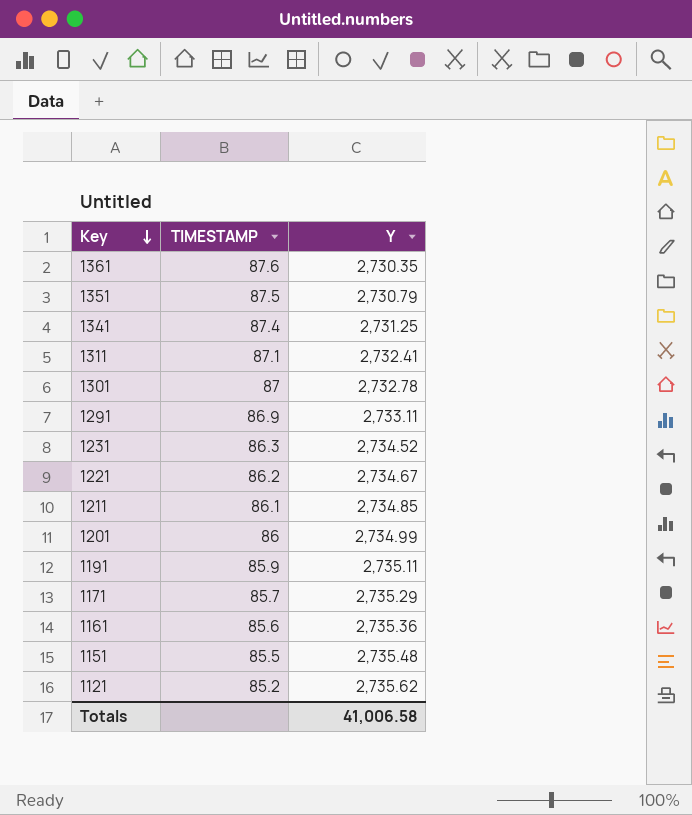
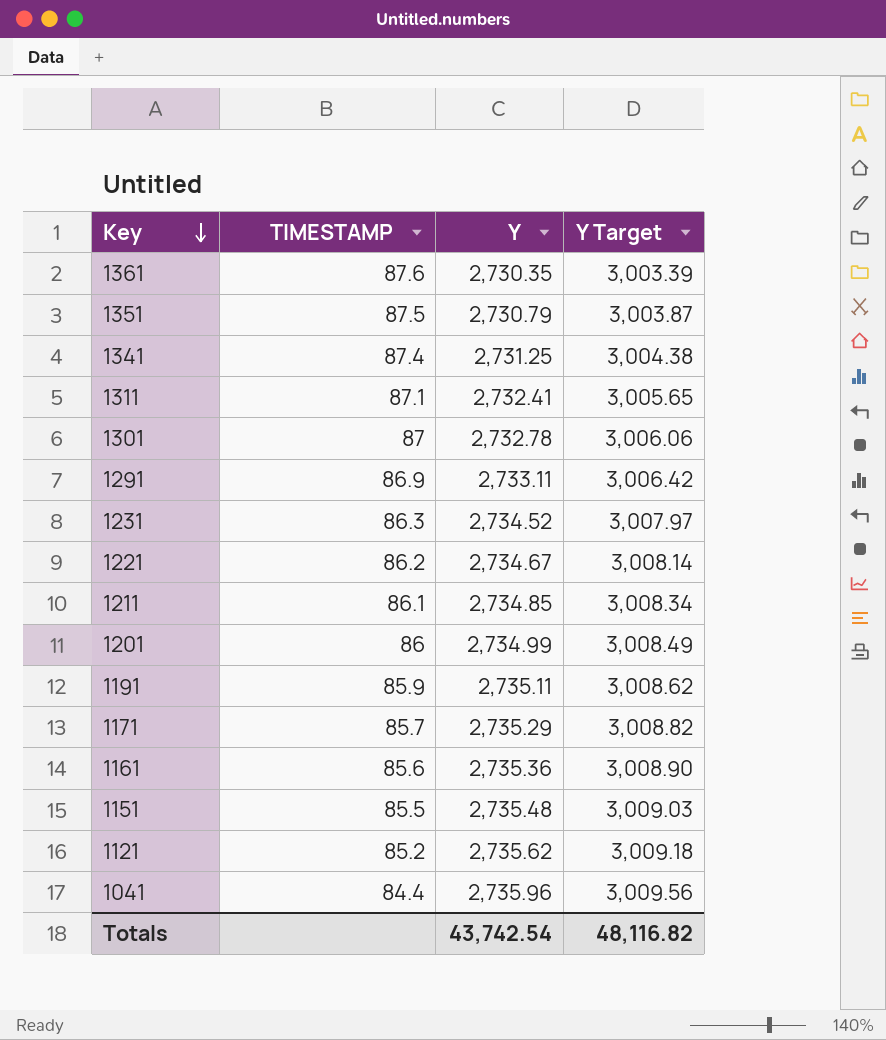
column Y Target | formula: none -> [Y] * 1.1
row 1041: none -> 84.4 | 2,735.96 | 3,009.56
Totals | Y: 41,006.58 -> 43,742.54

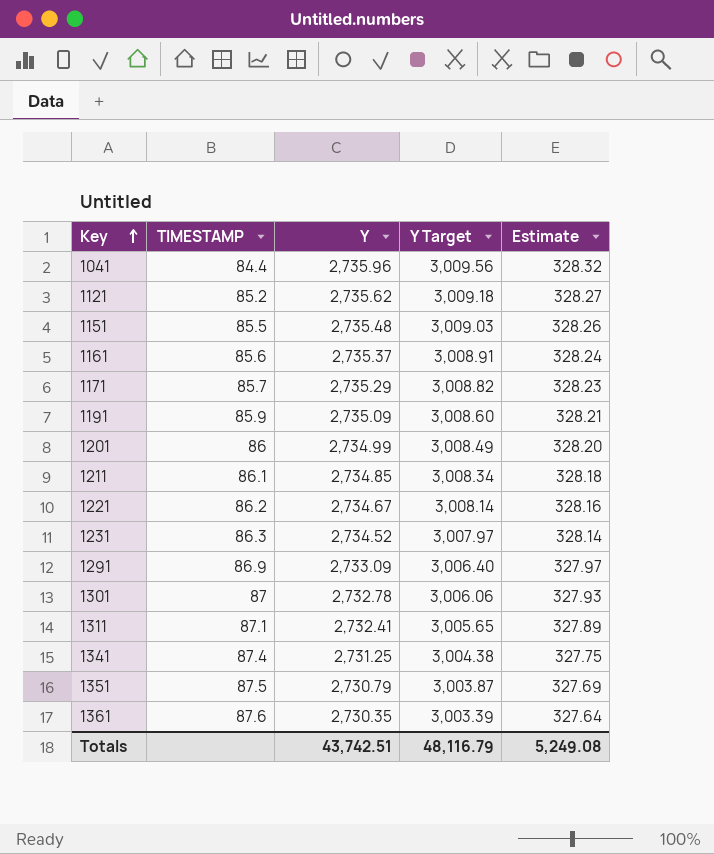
row order: Key descending -> Key ascending
column Estimate | formula: none -> [Y] * 0.12
1161 | Y: 2,735.36 -> 2,735.37
1161 | Y Target: 3,008.90 -> 3,008.91
1191 | Y: 2,735.11 -> 2,735.09
1191 | Y Target: 3,008.62 -> 3,008.60
1291 | Y: 2,733.11 -> 2,733.09
1291 | Y Target: 3,006.42 -> 3,006.40
Totals | Y: 43,742.54 -> 43,742.51
Totals | Y Target: 48,116.82 -> 48,116.79

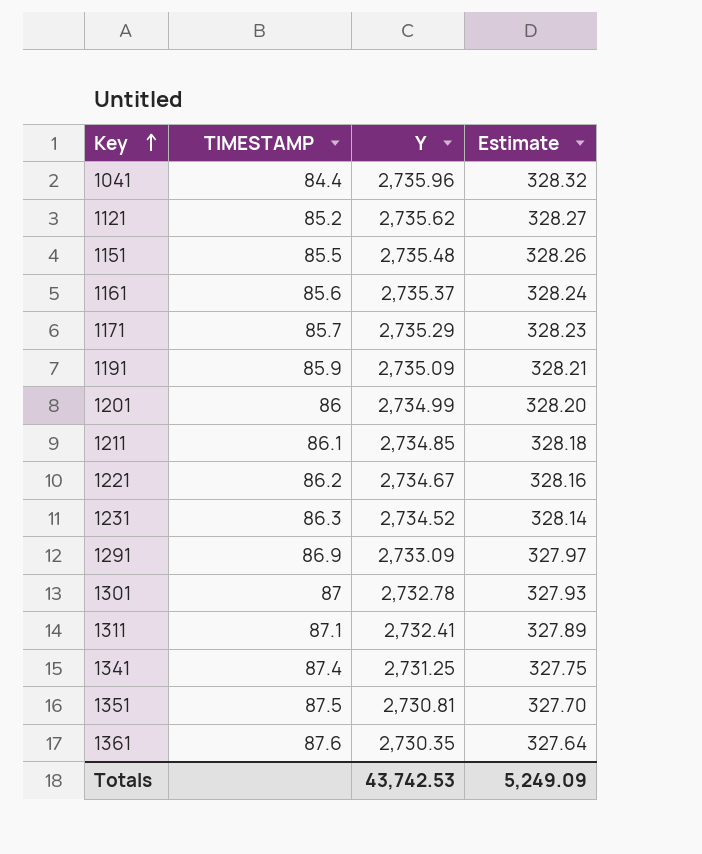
column Y Target | formula: [Y] * 1.1 -> none
1351 | Y: 2,730.79 -> 2,730.81
1351 | Estimate: 327.69 -> 327.70
Totals | Y: 43,742.51 -> 43,742.53
Totals | Estimate: 5,249.08 -> 5,249.09

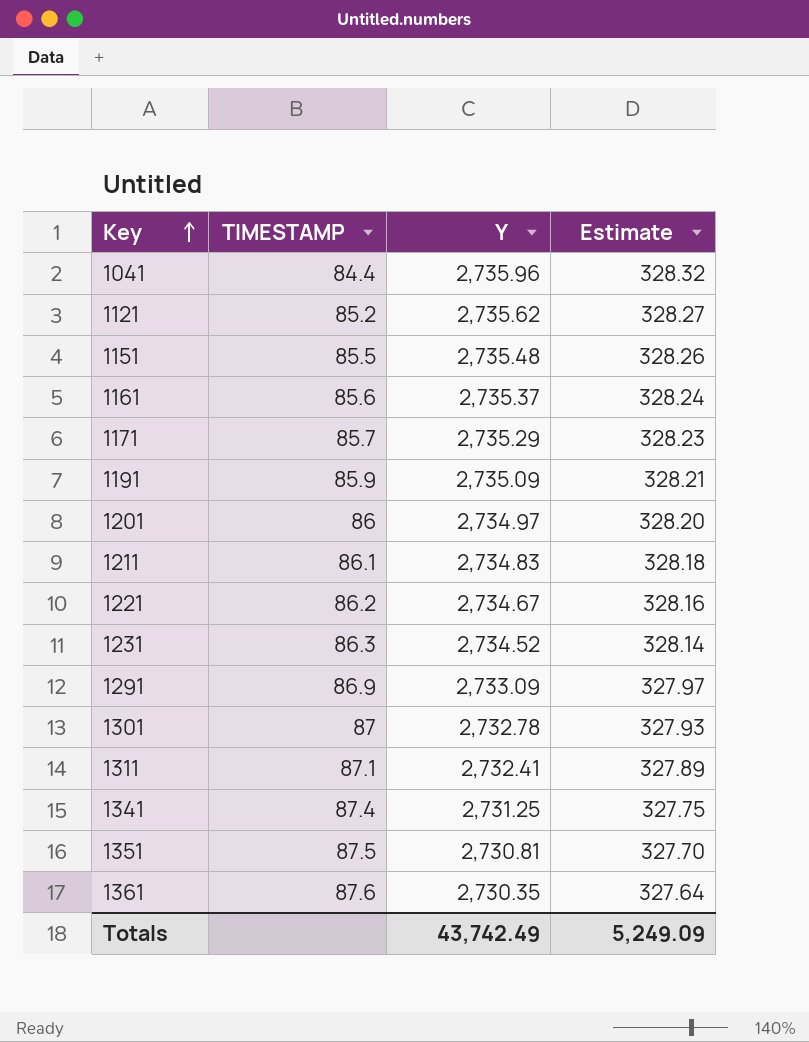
1201 | Y: 2,734.99 -> 2,734.97
1211 | Y: 2,734.85 -> 2,734.83
Totals | Y: 43,742.53 -> 43,742.49

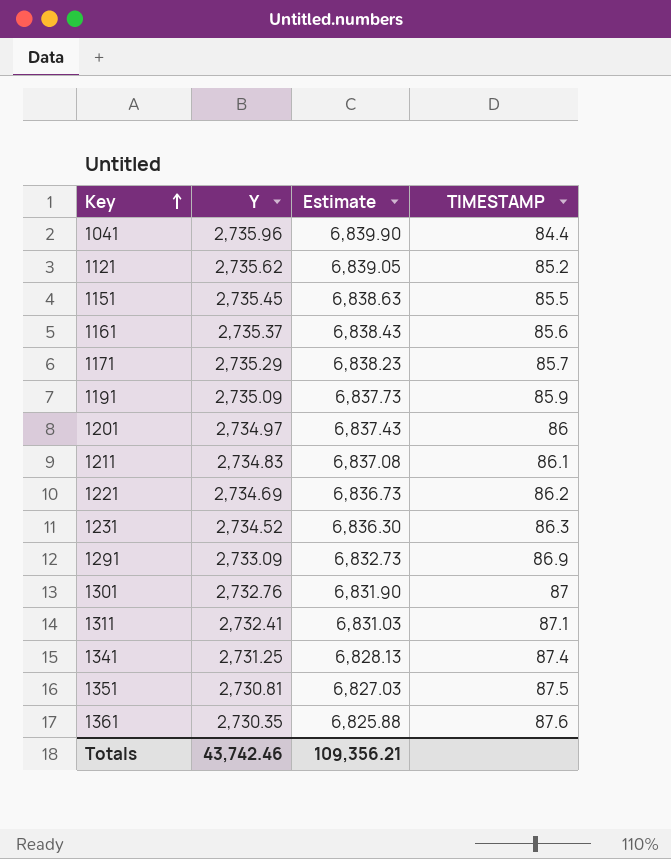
column Estimate | formula: [Y] * 0.12 -> [Y] * 2.5
column TIMESTAMP | position: 2 -> 4
1151 | Y: 2,735.48 -> 2,735.45
1221 | Y: 2,734.67 -> 2,734.69
1301 | Y: 2,732.78 -> 2,732.76
Totals | Y: 43,742.49 -> 43,742.46
Totals | Estimate: 5,249.09 -> 109,356.21

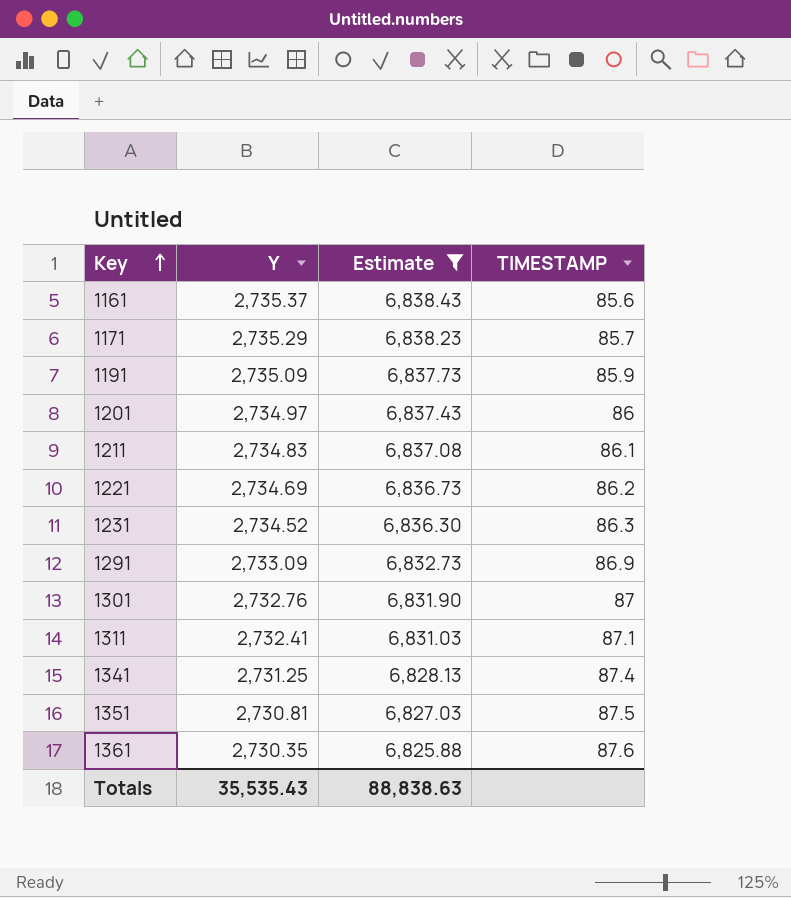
filter: none -> Estimate <= 6,838.43
Totals | Y: 43,742.46 -> 35,535.43
Totals | Estimate: 109,356.21 -> 88,838.63

